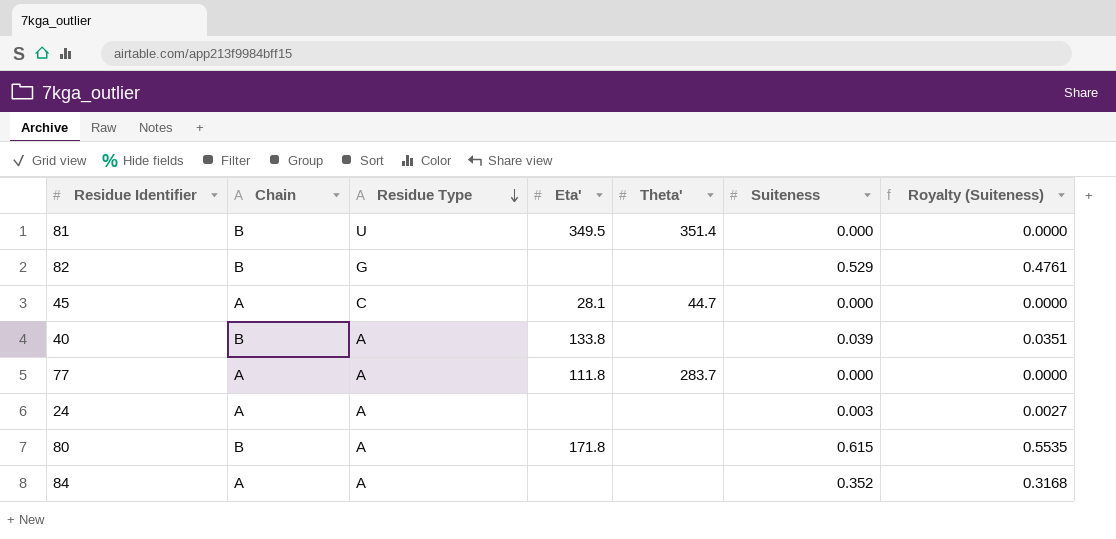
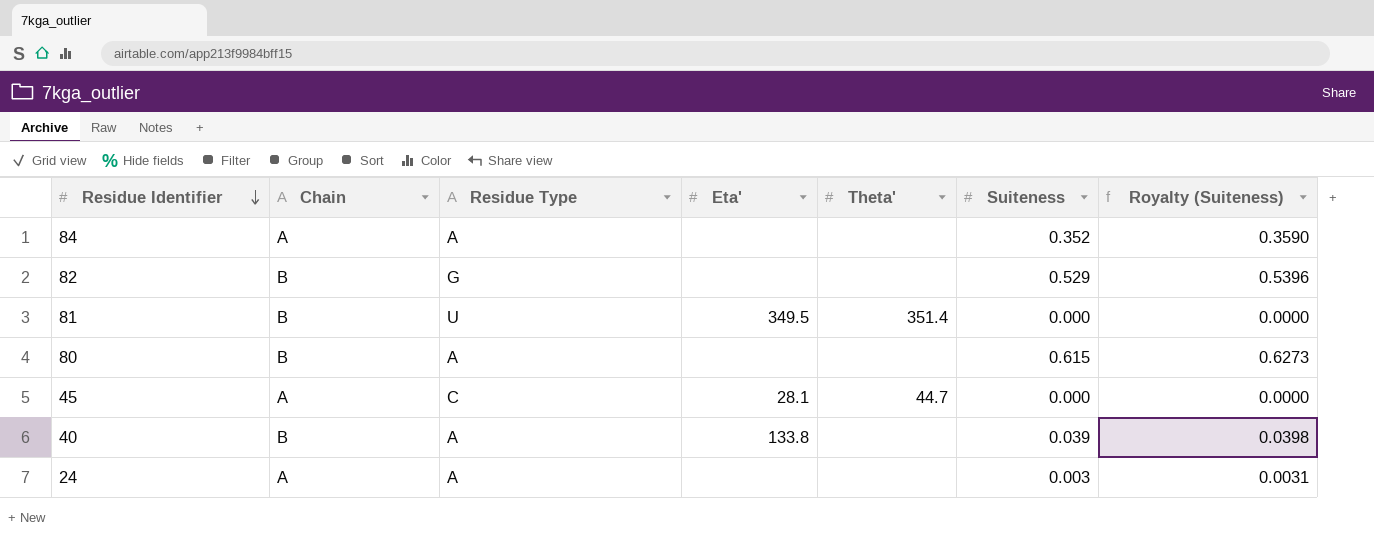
row order: Residue Type descending -> Residue Identifier descending
column Royalty (Suiteness) | formula: [Suiteness] * 0.9 -> [Suiteness] * 1.02
row 77: A | A | 111.8 | 283.7 | 0.000 | 0.0000 -> none
80 | Eta': 171.8 -> none

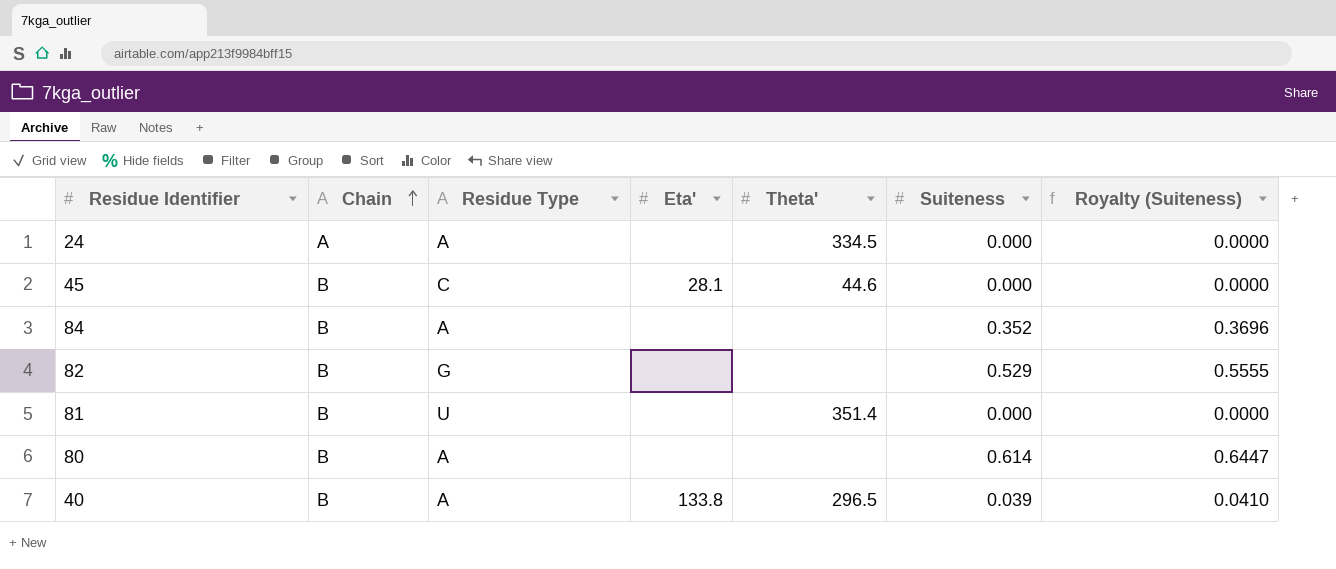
row order: Residue Identifier descending -> Chain ascending
column Royalty (Suiteness) | formula: [Suiteness] * 1.02 -> [Suiteness] * 1.05
24 | Theta': none -> 334.5
24 | Suiteness: 0.003 -> 0.000
45 | Chain: A -> B
45 | Theta': 44.7 -> 44.6
84 | Chain: A -> B
81 | Eta': 349.5 -> none
80 | Suiteness: 0.615 -> 0.614
40 | Theta': none -> 296.5

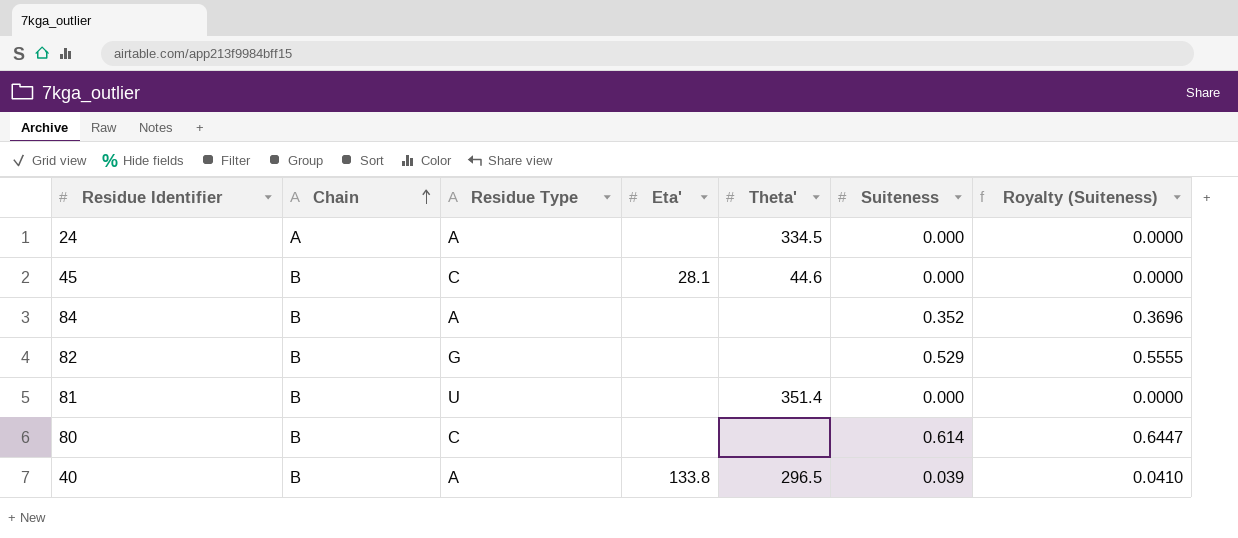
80 | Residue Type: A -> C

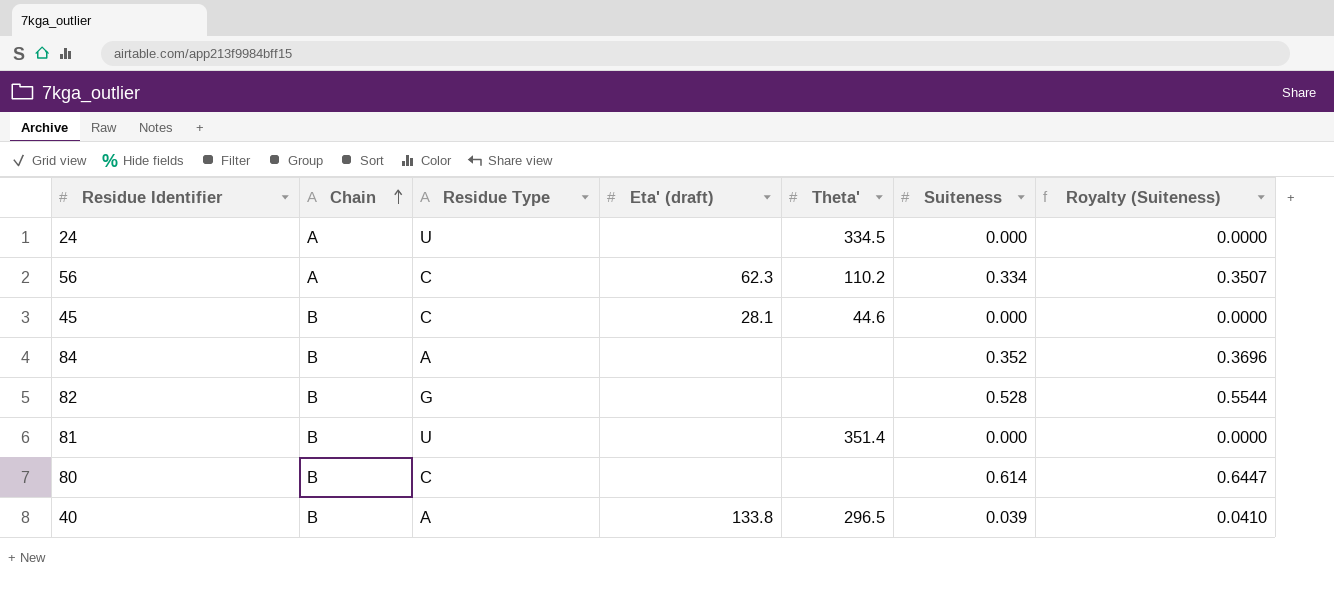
column name: Eta' -> Eta' (draft)
24 | Residue Type: A -> U
row 56: none -> A | C | 62.3 | 110.2 | 0.334 | 0.3507
82 | Suiteness: 0.529 -> 0.528
82 | Royalty (Suiteness): 0.5555 -> 0.5544

